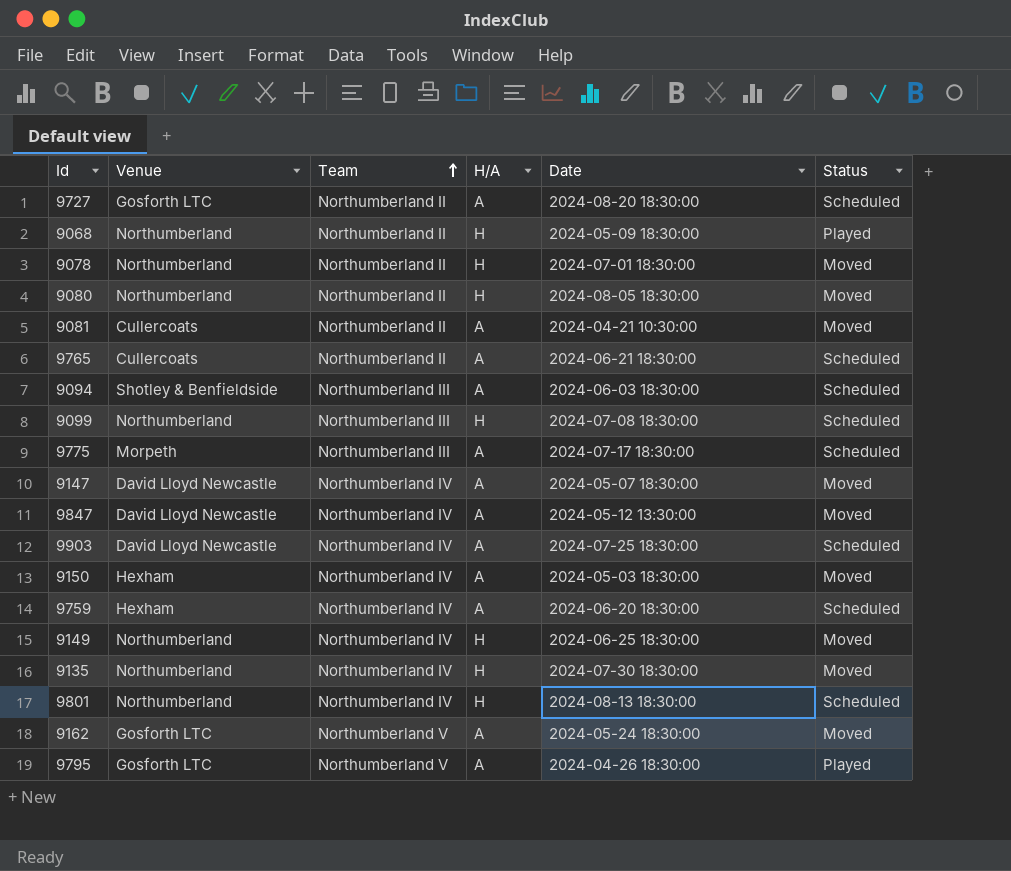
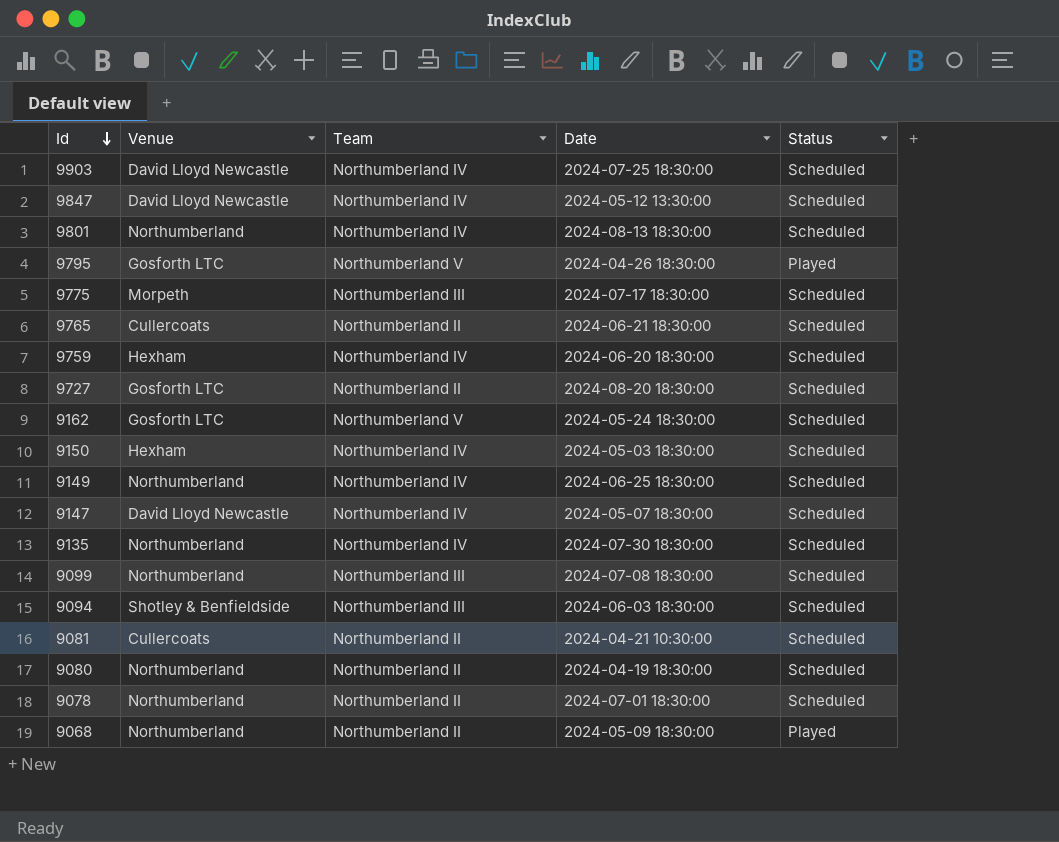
row order: Team ascending -> Id descending
column H/A | position: 4 -> none
9847 | Status: Moved -> Scheduled
9162 | Status: Moved -> Scheduled
9150 | Status: Moved -> Scheduled
9149 | Status: Moved -> Scheduled
9147 | Status: Moved -> Scheduled
9135 | Status: Moved -> Scheduled
9081 | Status: Moved -> Scheduled
9080 | Date: 2024-08-05 18:30:00 -> 2024-04-19 18:30:00
9080 | Status: Moved -> Scheduled
9078 | Status: Moved -> Scheduled

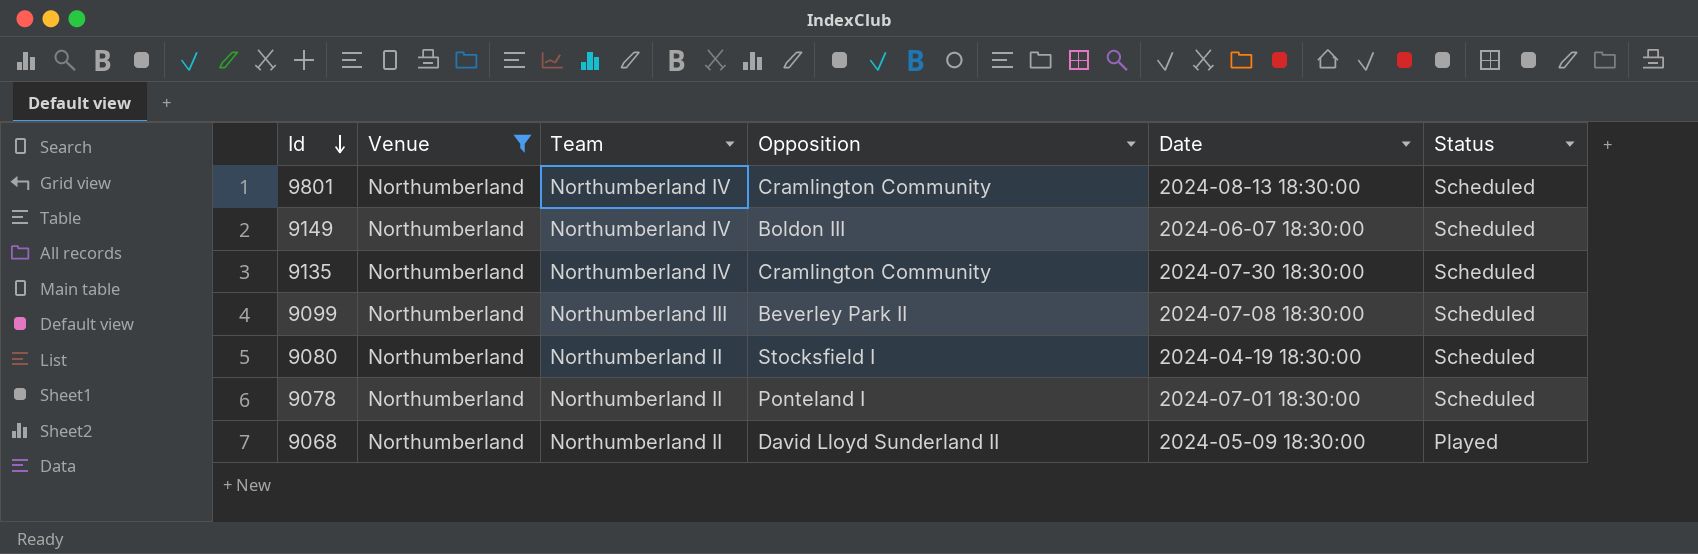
filter: none -> Venue = Northumberland
column Opposition | position: none -> 4
9149 | Date: 2024-06-25 18:30:00 -> 2024-06-07 18:30:00

